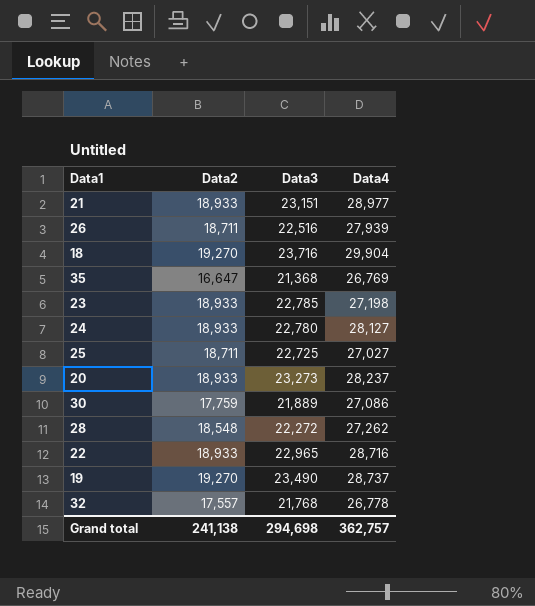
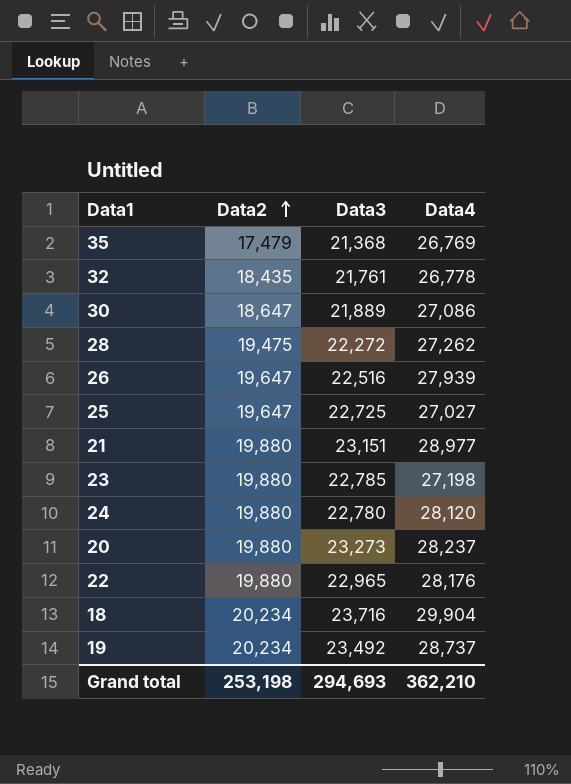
row order: none -> Data2 ascending
35 | Data2: 16,647 -> 17,479
32 | Data2: 17,557 -> 18,435
32 | Data3: 21,768 -> 21,761
30 | Data2: 17,759 -> 18,647
28 | Data2: 18,548 -> 19,475
26 | Data2: 18,711 -> 19,647
25 | Data2: 18,711 -> 19,647
21 | Data2: 18,933 -> 19,880
23 | Data2: 18,933 -> 19,880
24 | Data2: 18,933 -> 19,880
24 | Data4: 28,127 -> 28,120
20 | Data2: 18,933 -> 19,880
22 | Data2: 18,933 -> 19,880
22 | Data4: 28,716 -> 28,176
18 | Data2: 19,270 -> 20,234
19 | Data2: 19,270 -> 20,234
19 | Data3: 23,490 -> 23,492
Grand total | Data2: 241,138 -> 253,198
Grand total | Data3: 294,698 -> 294,693
Grand total | Data4: 362,757 -> 362,210

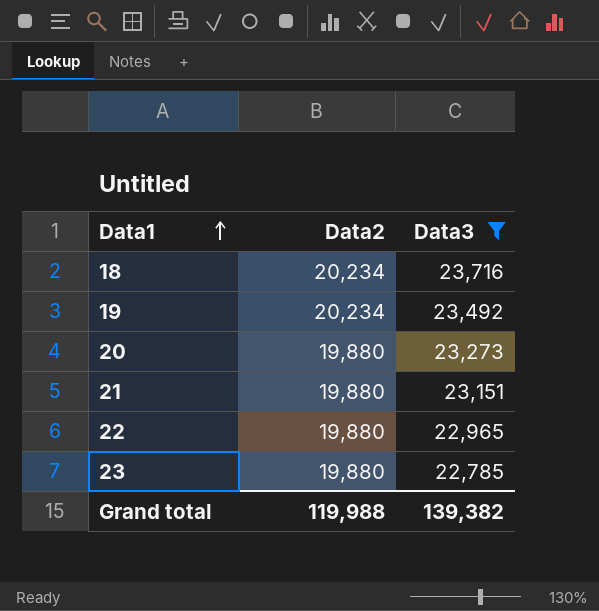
filter: none -> Data3 >= 22,785
row order: Data2 ascending -> Data1 ascending
column Data4 | position: 4 -> none
Grand total | Data2: 253,198 -> 119,988
Grand total | Data3: 294,693 -> 139,382

